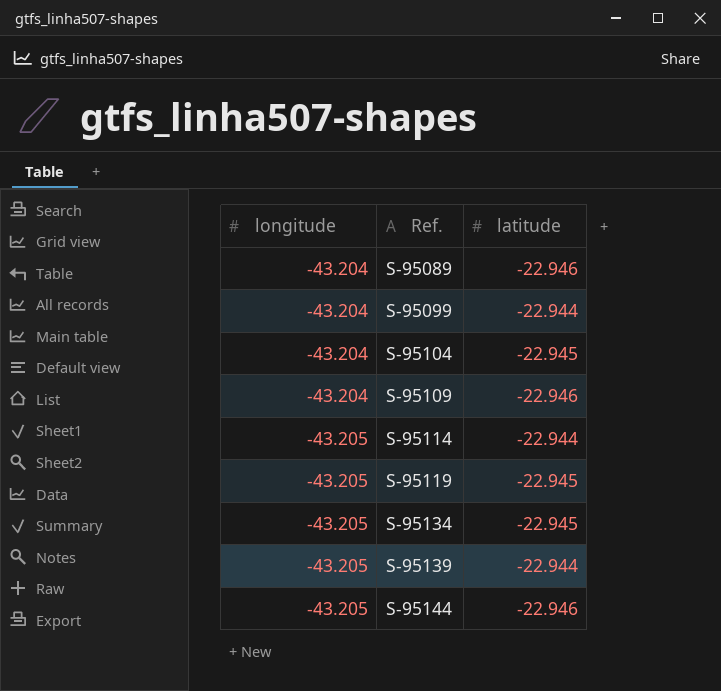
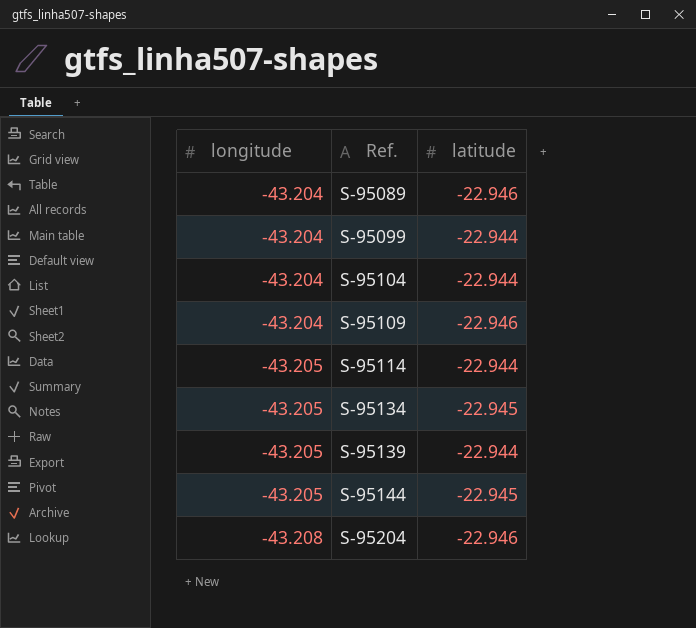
row S-95119: -43.205 | -22.945 -> none
S-95104 | latitude: -22.945 -> -22.944
S-95144 | latitude: -22.946 -> -22.945
row S-95204: none -> -43.208 | -22.946

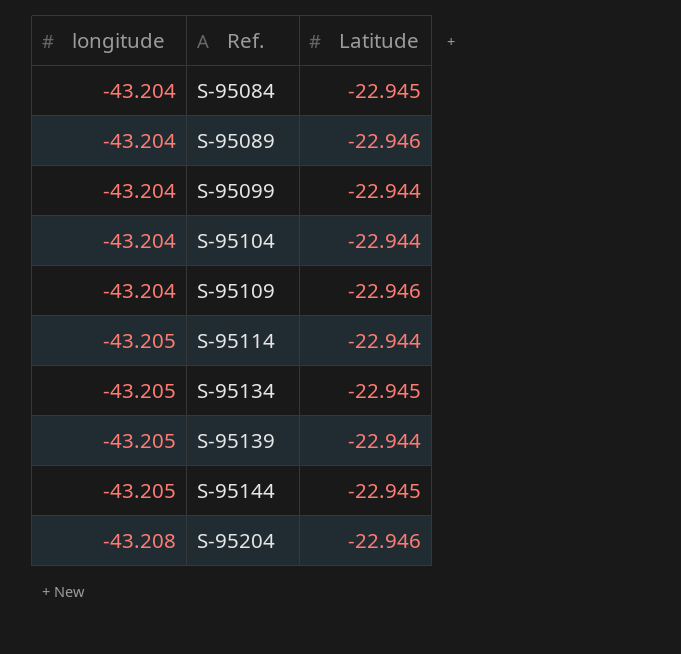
column name: latitude -> Latitude
row S-95084: none -> -43.204 | -22.945

